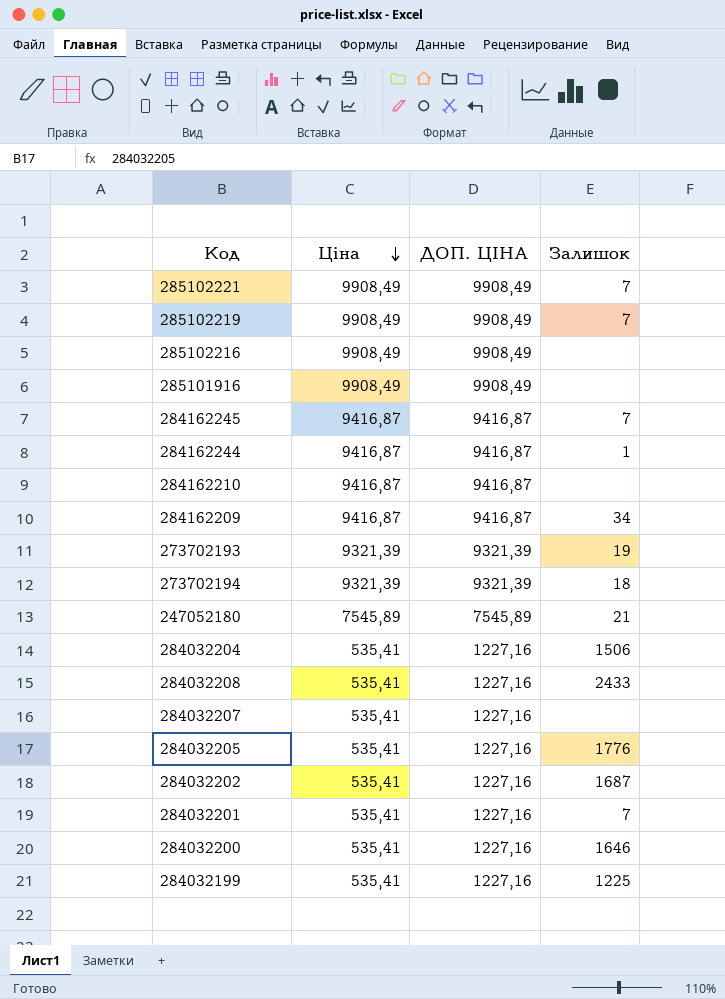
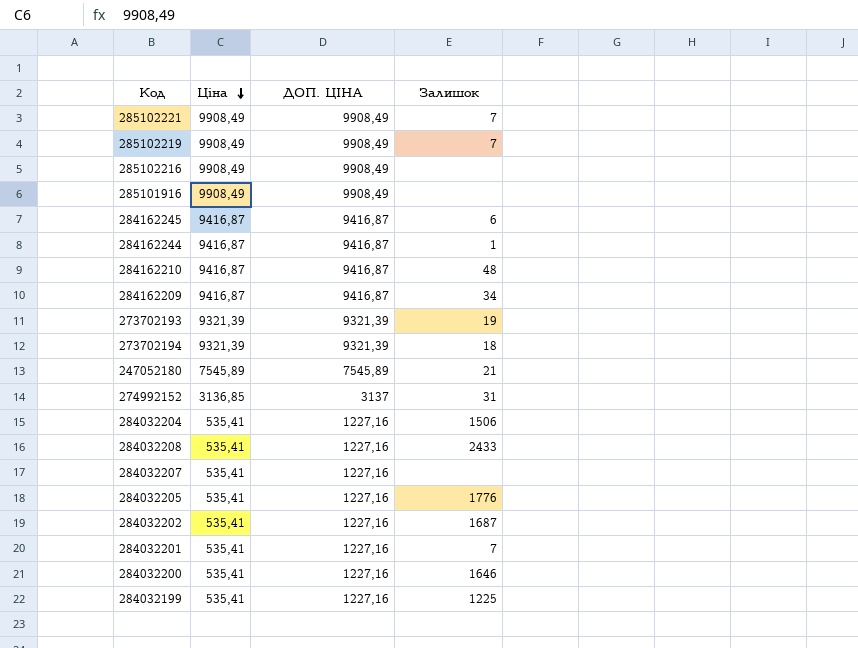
284162245 | Залишок: 7 -> 6
284162210 | Залишок: none -> 48
row 274992152: none -> 3136,85 | 3137 | 31

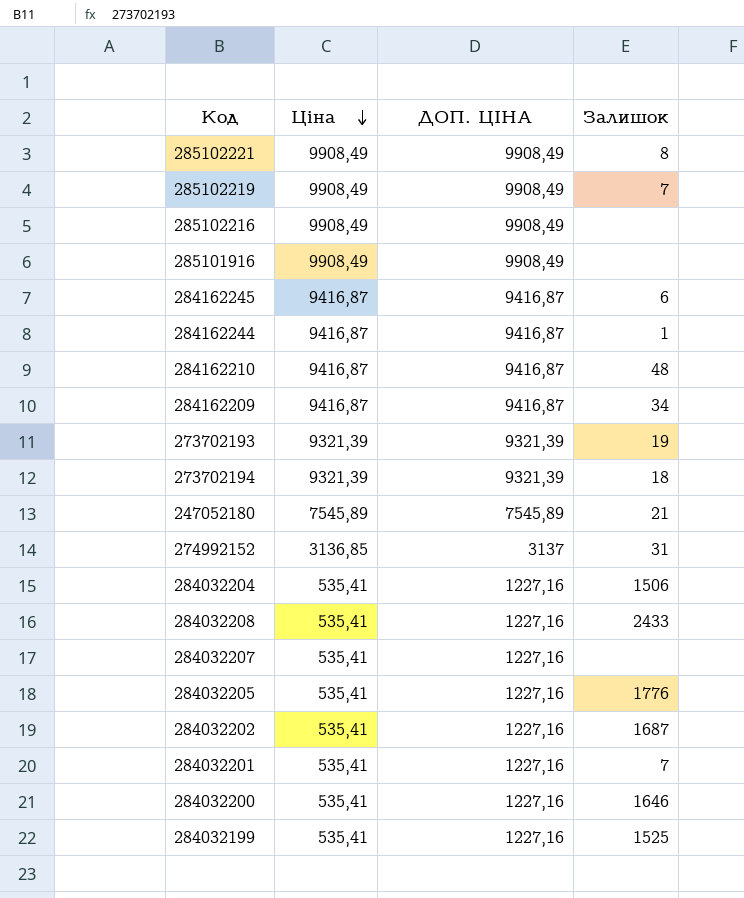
285102221 | Залишок: 7 -> 8
284032199 | Залишок: 1225 -> 1525

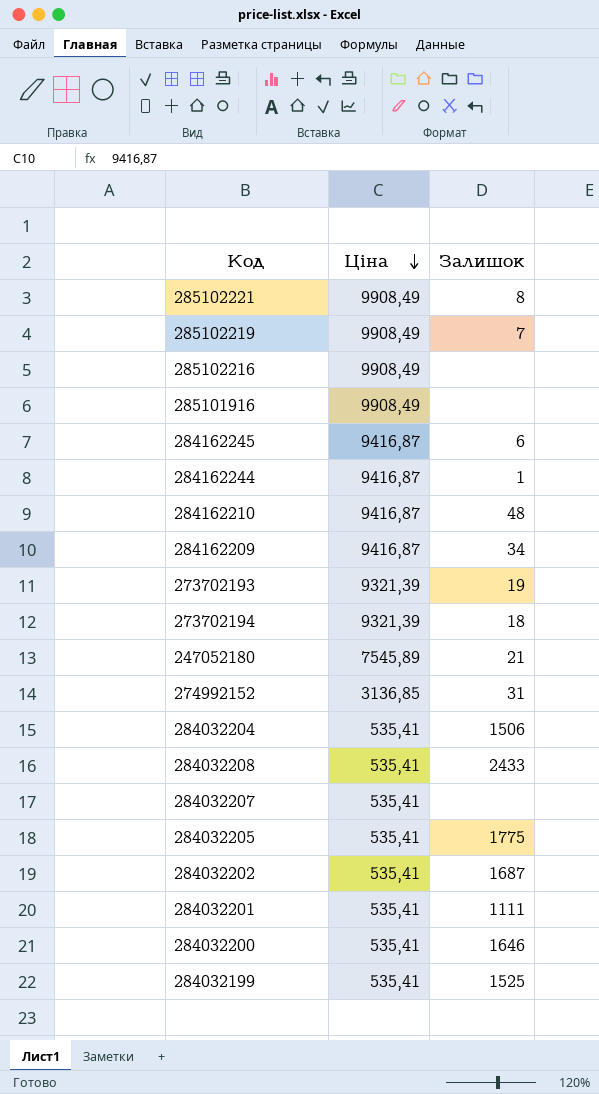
column ДОП. ЦІНА | position: 3 -> none
284032205 | Залишок: 1776 -> 1775
284032201 | Залишок: 7 -> 1111

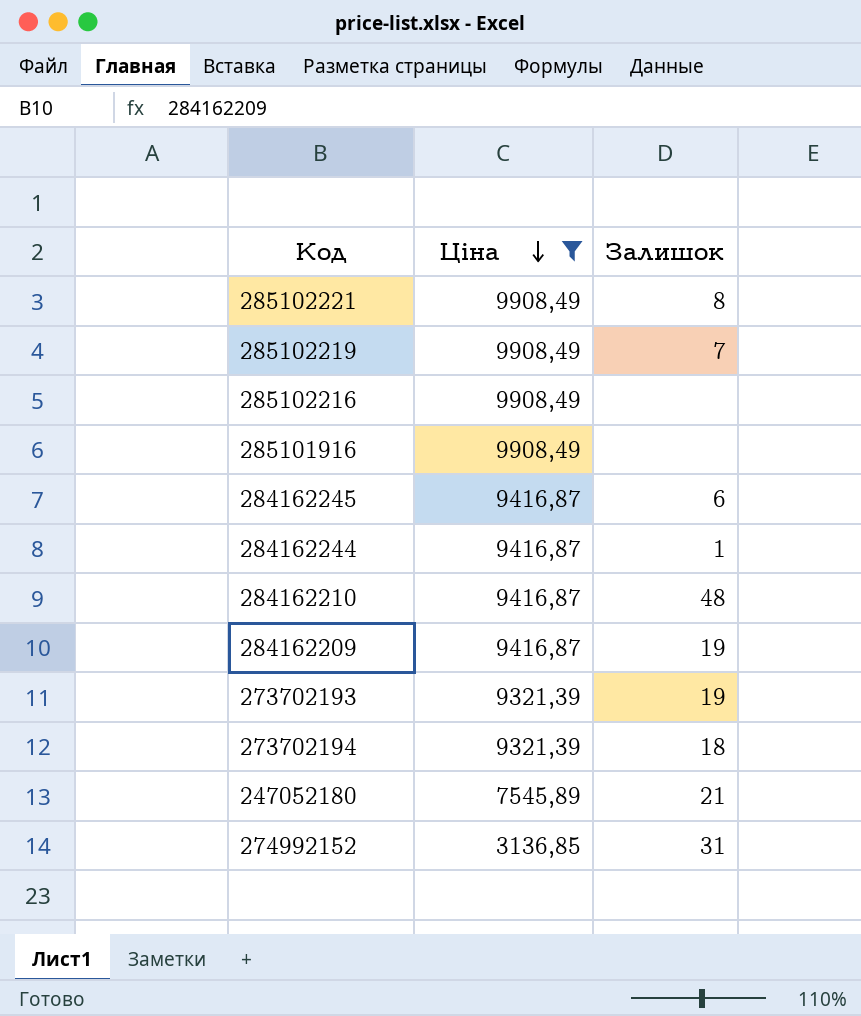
filter: none -> Ціна != 535,41
284162209 | Залишок: 34 -> 19

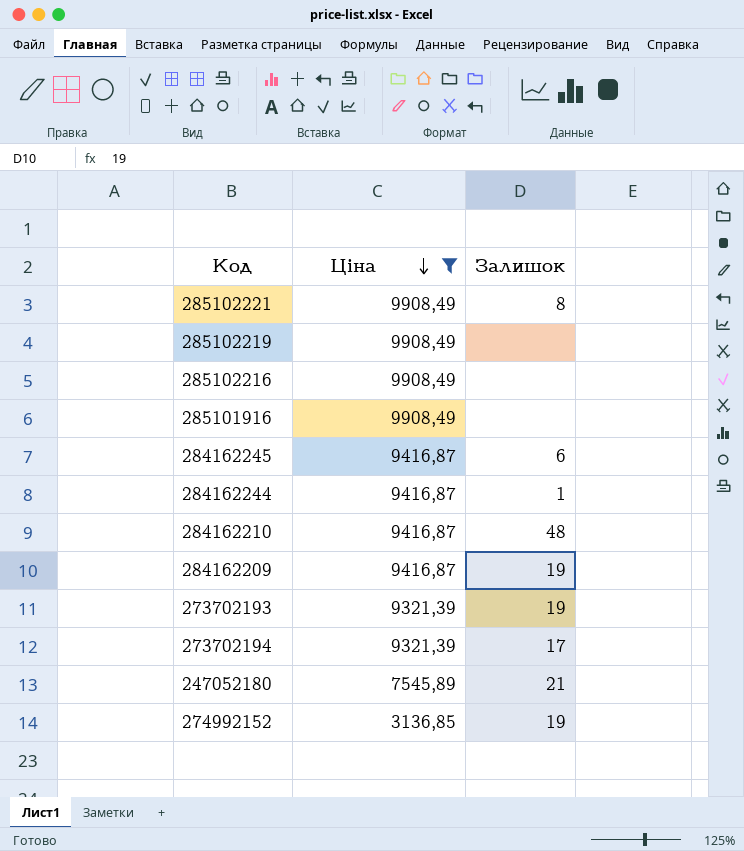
285102219 | Залишок: 7 -> none
273702194 | Залишок: 18 -> 17
274992152 | Залишок: 31 -> 19

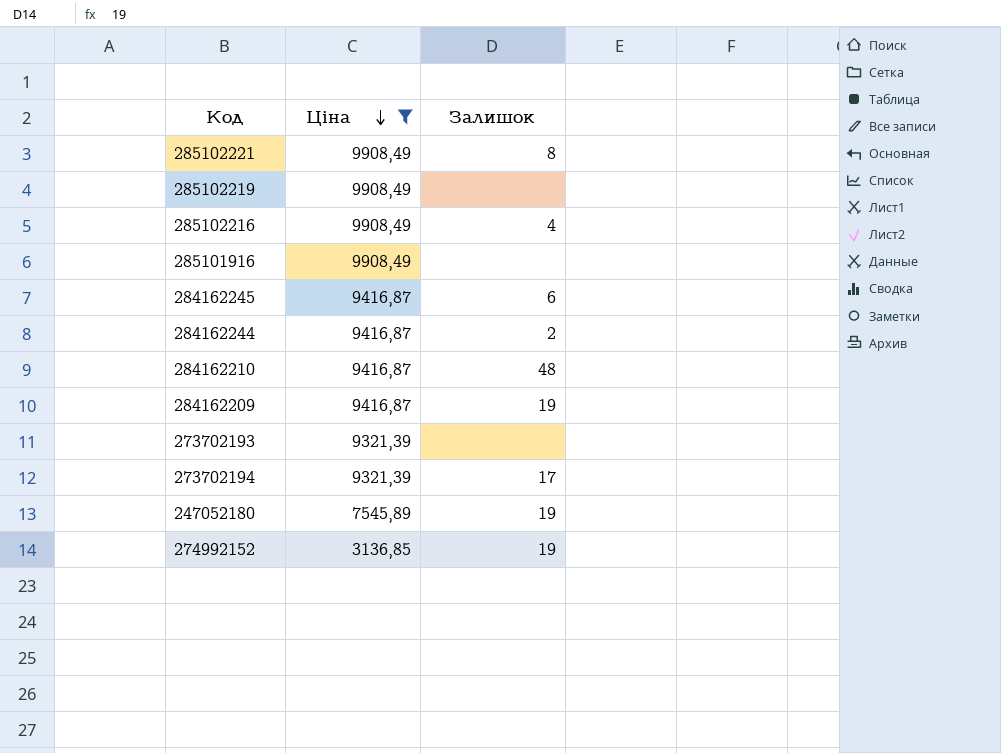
285102216 | Залишок: none -> 4
284162244 | Залишок: 1 -> 2
273702193 | Залишок: 19 -> none
247052180 | Залишок: 21 -> 19

